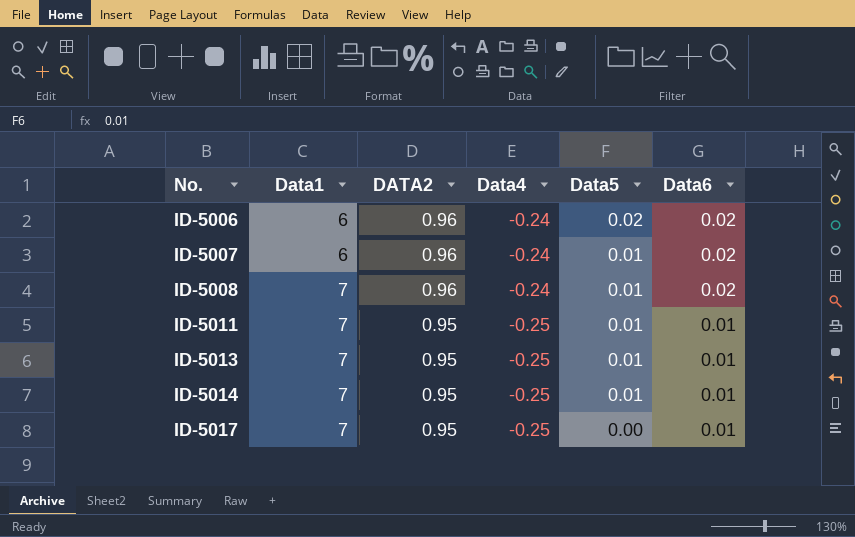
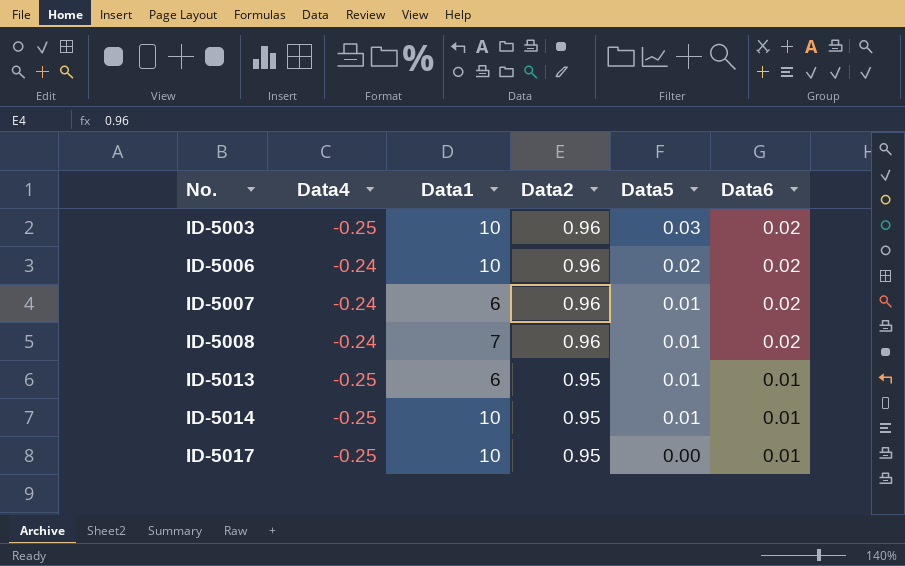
column Data4 | position: 4 -> 2
column name: DATA2 -> Data2
row ID-5011: 7 | 0.95 | -0.25 | 0.01 | 0.01 -> none
row ID-5003: none -> -0.25 | 10 | 0.96 | 0.03 | 0.02
ID-5006 | Data1: 6 -> 10
ID-5013 | Data1: 7 -> 6
ID-5014 | Data1: 7 -> 10
ID-5017 | Data1: 7 -> 10

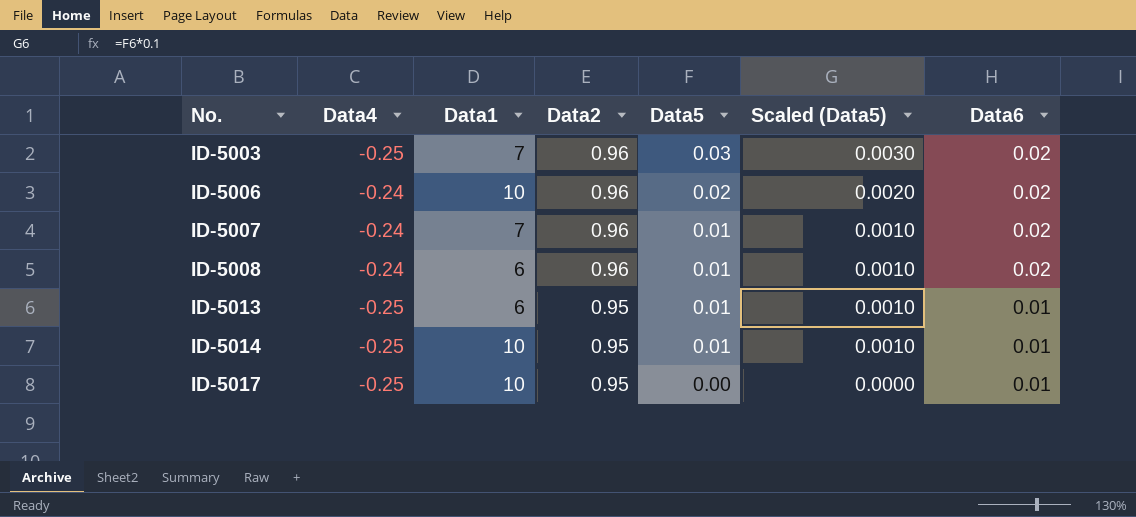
column Scaled (Data5) | formula: none -> [Data5] * 0.1
ID-5003 | Data1: 10 -> 7
ID-5007 | Data1: 6 -> 7
ID-5008 | Data1: 7 -> 6

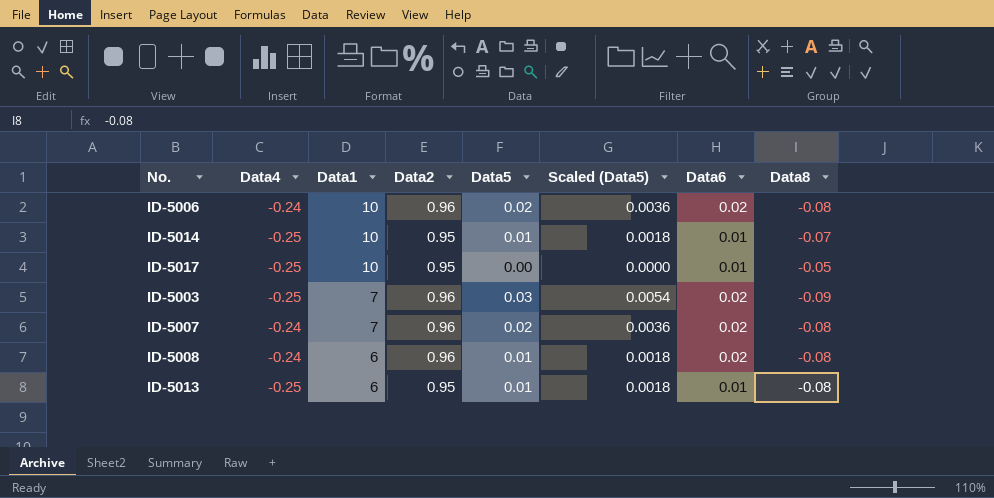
row order: No. ascending -> Data1 descending
column Scaled (Data5) | formula: [Data5] * 0.1 -> [Data5] * 0.18
column Data8 | position: none -> 8
ID-5007 | Data5: 0.01 -> 0.02

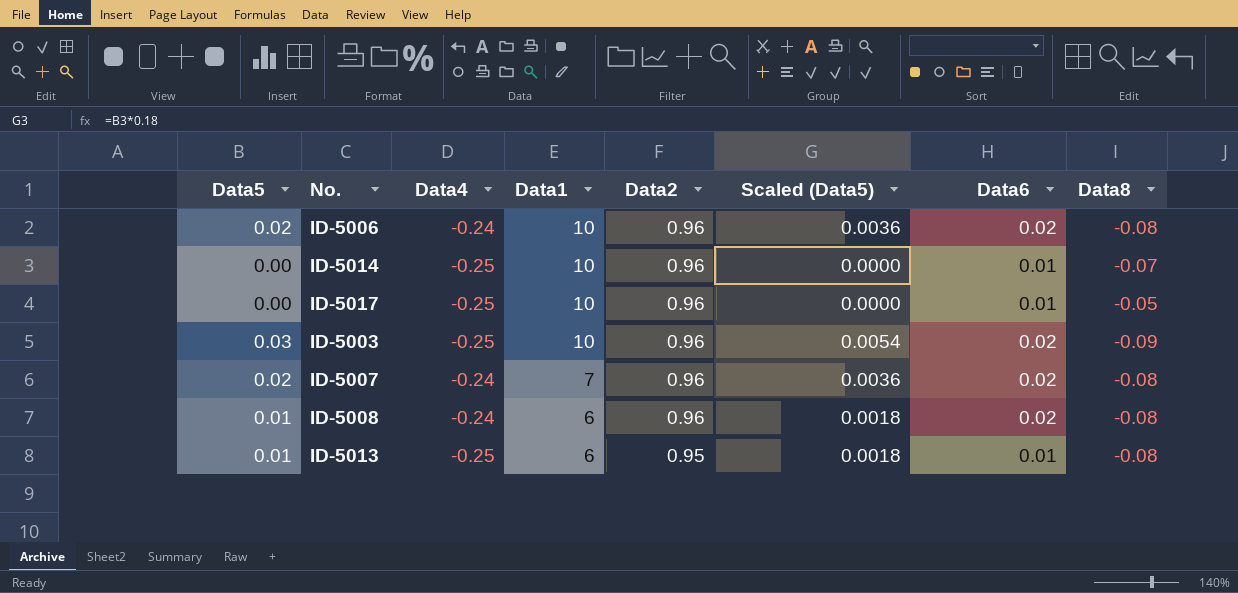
column Data5 | position: 5 -> 1
ID-5014 | Data5: 0.01 -> 0.00
ID-5014 | Data2: 0.95 -> 0.96
ID-5014 | Scaled (Data5): 0.0018 -> 0.0000
ID-5017 | Data2: 0.95 -> 0.96
ID-5003 | Data1: 7 -> 10

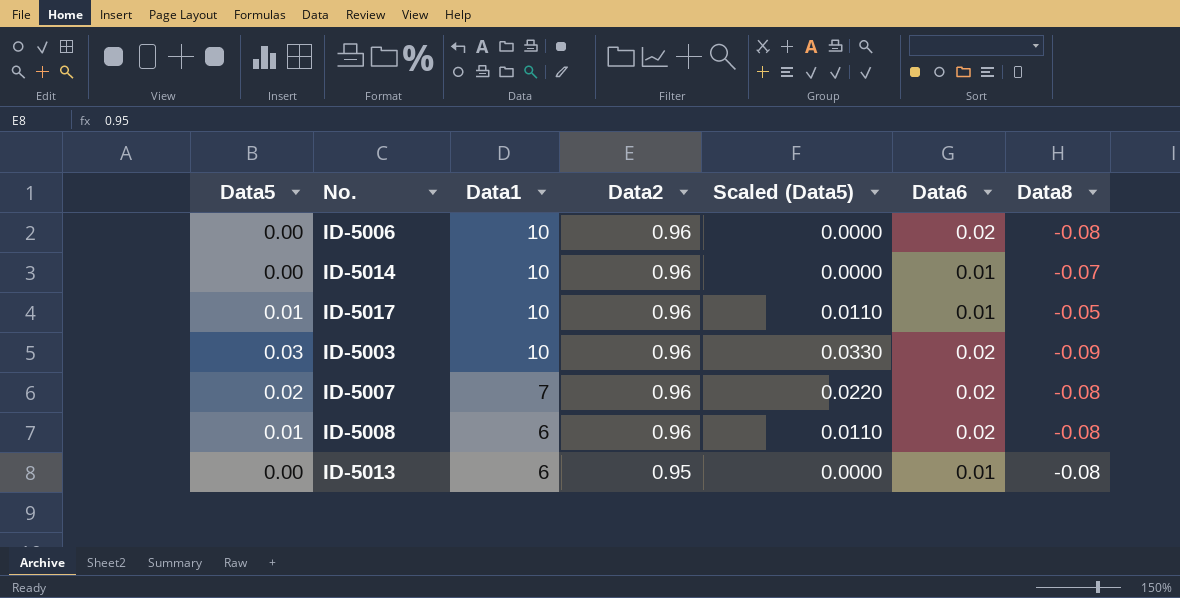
column Data4 | position: 3 -> none
column Scaled (Data5) | formula: [Data5] * 0.18 -> [Data5] * 1.1
ID-5006 | Data5: 0.02 -> 0.00
ID-5017 | Data5: 0.00 -> 0.01
ID-5013 | Data5: 0.01 -> 0.00

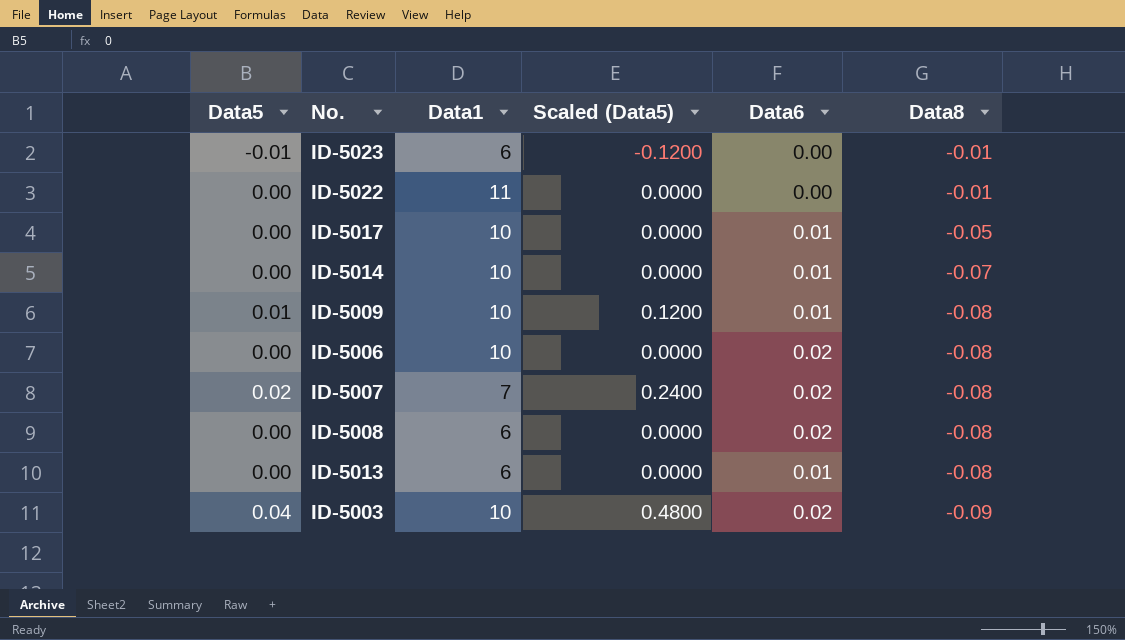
row order: Data1 descending -> Data8 descending
column Data2 | position: 4 -> none
column Scaled (Data5) | formula: [Data5] * 1.1 -> [Data5] * 12
row ID-5023: none -> -0.01 | 6 | -0.1200 | 0.00 | -0.01
row ID-5022: none -> 0.00 | 11 | 0.0000 | 0.00 | -0.01
ID-5017 | Data5: 0.01 -> 0.00
row ID-5009: none -> 0.01 | 10 | 0.1200 | 0.01 | -0.08
ID-5008 | Data5: 0.01 -> 0.00
ID-5003 | Data5: 0.03 -> 0.04

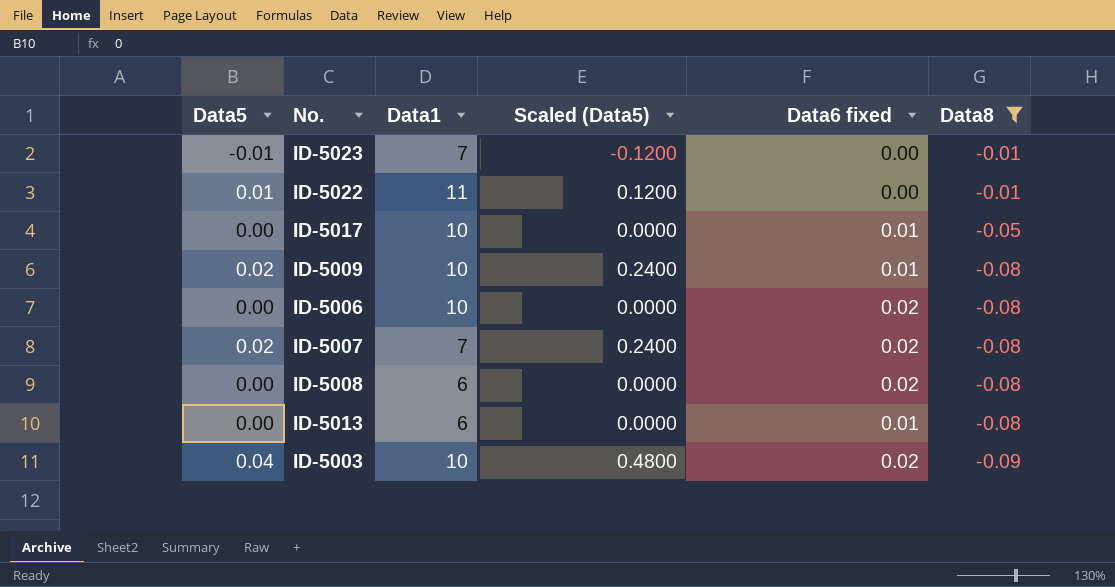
filter: none -> Data8 != -0.07
column name: Data6 -> Data6 fixed
ID-5023 | Data1: 6 -> 7
ID-5022 | Data5: 0.00 -> 0.01
ID-5022 | Scaled (Data5): 0.0000 -> 0.1200
ID-5009 | Data5: 0.01 -> 0.02
ID-5009 | Scaled (Data5): 0.1200 -> 0.2400

